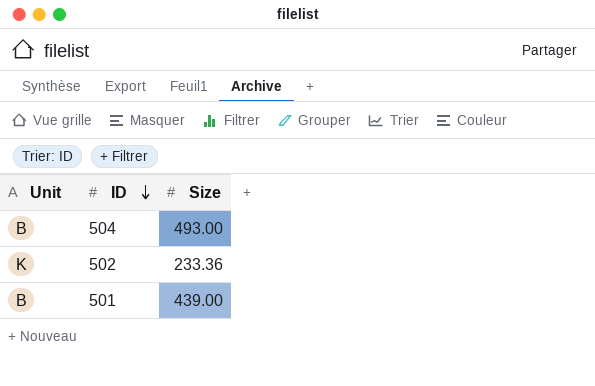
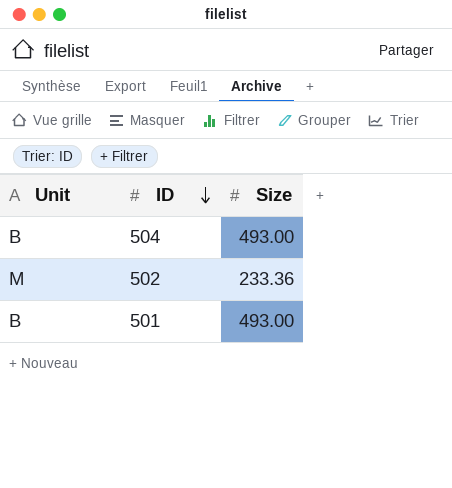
502 | Unit: K -> M
501 | Size: 439.00 -> 493.00

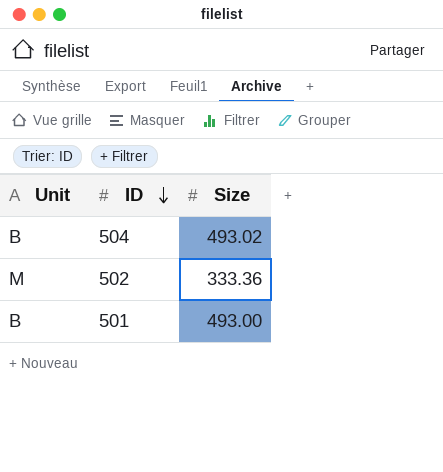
504 | Size: 493.00 -> 493.02
502 | Size: 233.36 -> 333.36

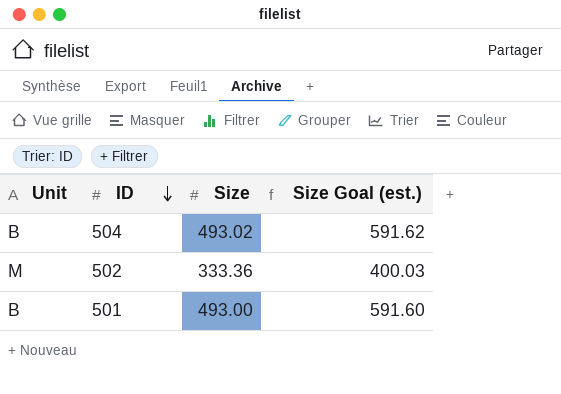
column Size Goal (est.) | formula: none -> [Size] * 1.2

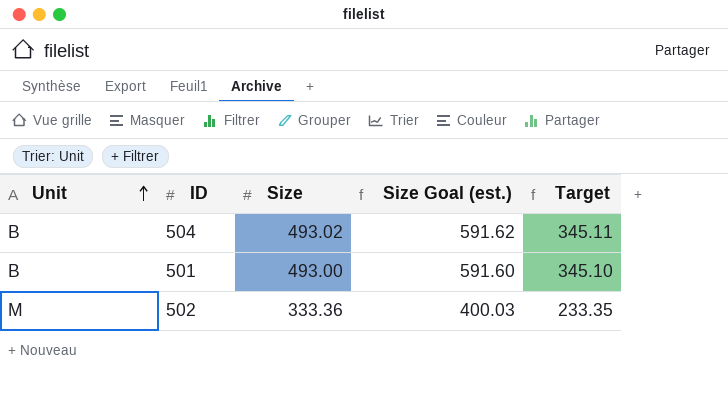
row order: ID descending -> Unit ascending
column Target | formula: none -> [Size] * 0.7

